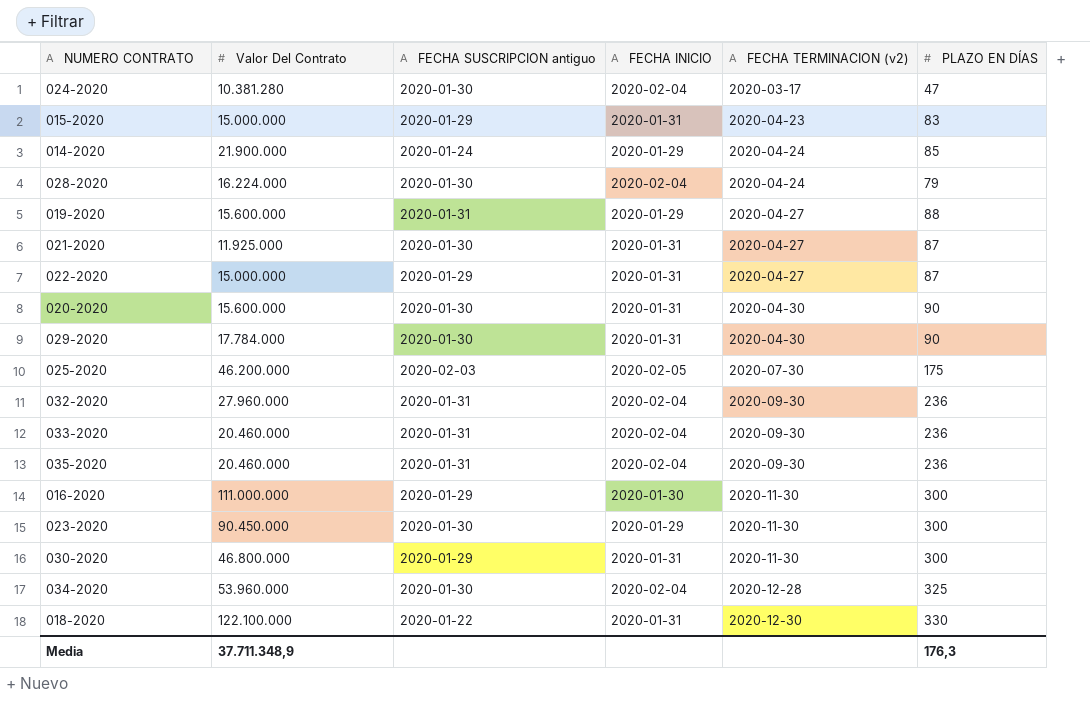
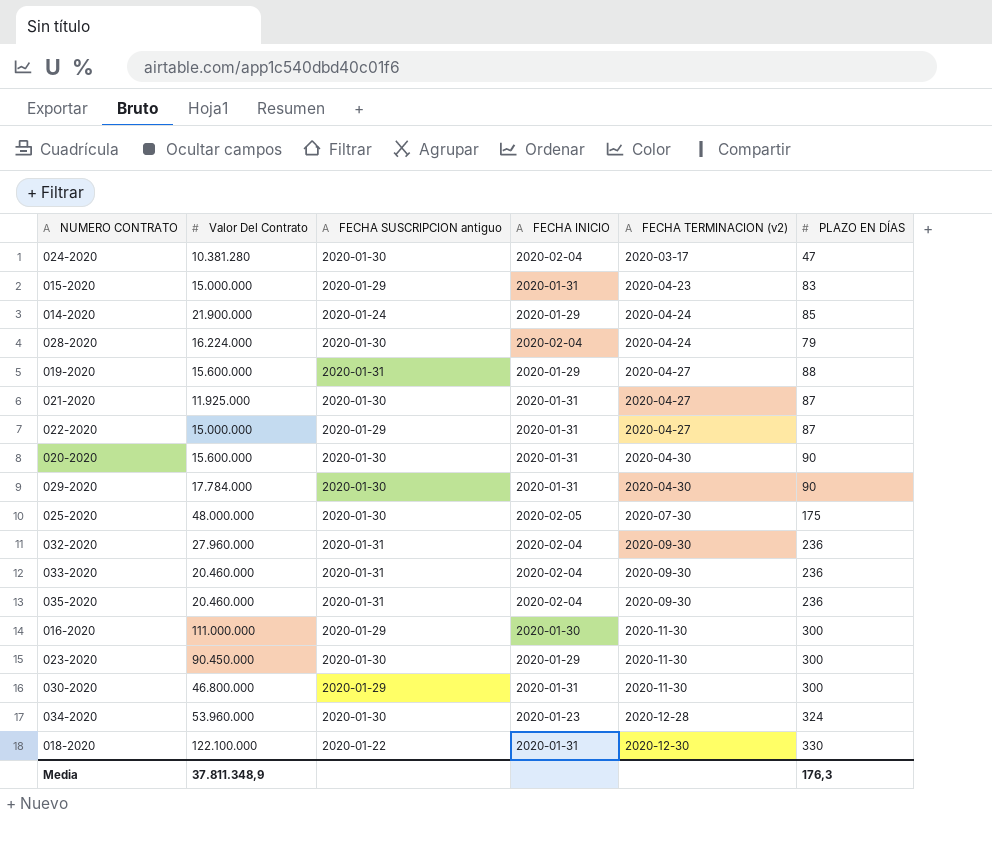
025-2020 | Valor Del Contrato: 46.200.000 -> 48.000.000
025-2020 | FECHA SUSCRIPCION antiguo: 2020-02-03 -> 2020-01-30
034-2020 | FECHA INICIO: 2020-02-04 -> 2020-01-23
034-2020 | PLAZO EN DÍAS: 325 -> 324
Media | Valor Del Contrato: 37.711.348,9 -> 37.811.348,9

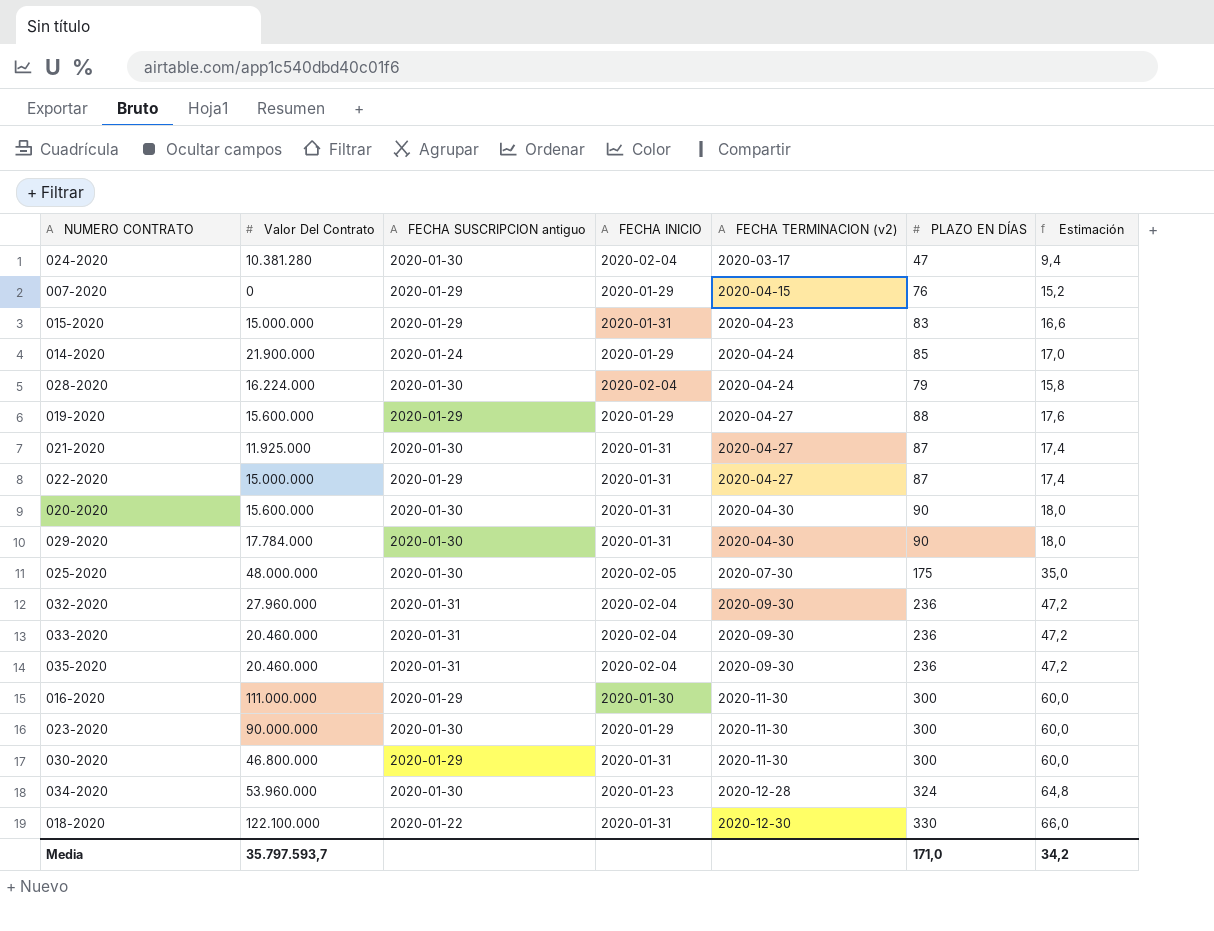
column Estimación | formula: none -> [PLAZO EN DÍAS] * 0,2
row 007-2020: none -> 0 | 2020-01-29 | 2020-01-29 | 2020-04-15 | 76 | 15,2
019-2020 | FECHA SUSCRIPCION antiguo: 2020-01-31 -> 2020-01-29
023-2020 | Valor Del Contrato: 90.450.000 -> 90.000.000
Media | Valor Del Contrato: 37.811.348,9 -> 35.797.593,7
Media | PLAZO EN DÍAS: 176,3 -> 171,0

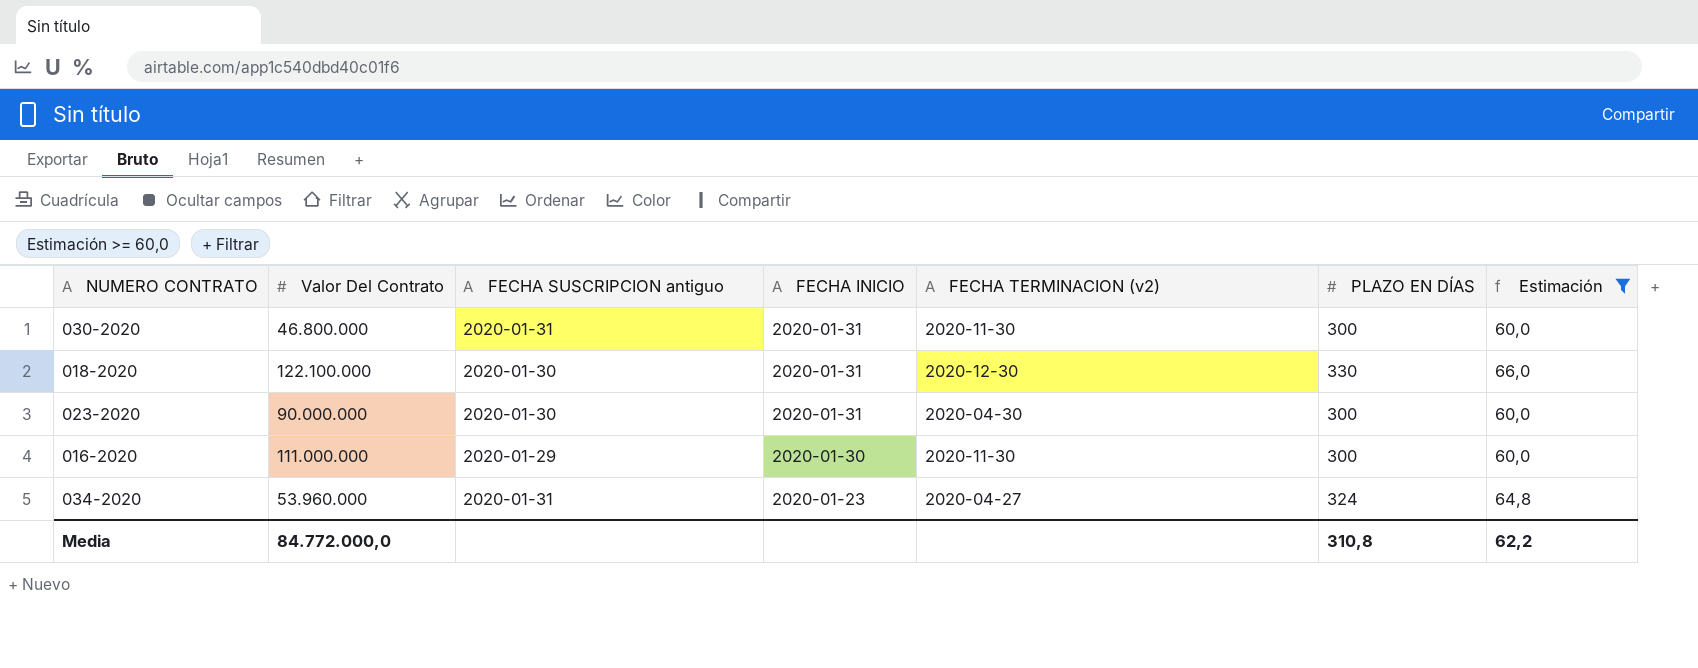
filter: none -> Estimación >= 60,0
row order: FECHA TERMINACION (v2) ascending -> FECHA INICIO descending
030-2020 | FECHA SUSCRIPCION antiguo: 2020-01-29 -> 2020-01-31
018-2020 | FECHA SUSCRIPCION antiguo: 2020-01-22 -> 2020-01-30
023-2020 | FECHA INICIO: 2020-01-29 -> 2020-01-31
023-2020 | FECHA TERMINACION (v2): 2020-11-30 -> 2020-04-30
034-2020 | FECHA SUSCRIPCION antiguo: 2020-01-30 -> 2020-01-31
034-2020 | FECHA TERMINACION (v2): 2020-12-28 -> 2020-04-27
Media | Valor Del Contrato: 35.797.593,7 -> 84.772.000,0
Media | PLAZO EN DÍAS: 171,0 -> 310,8
Media | Estimación: 34,2 -> 62,2

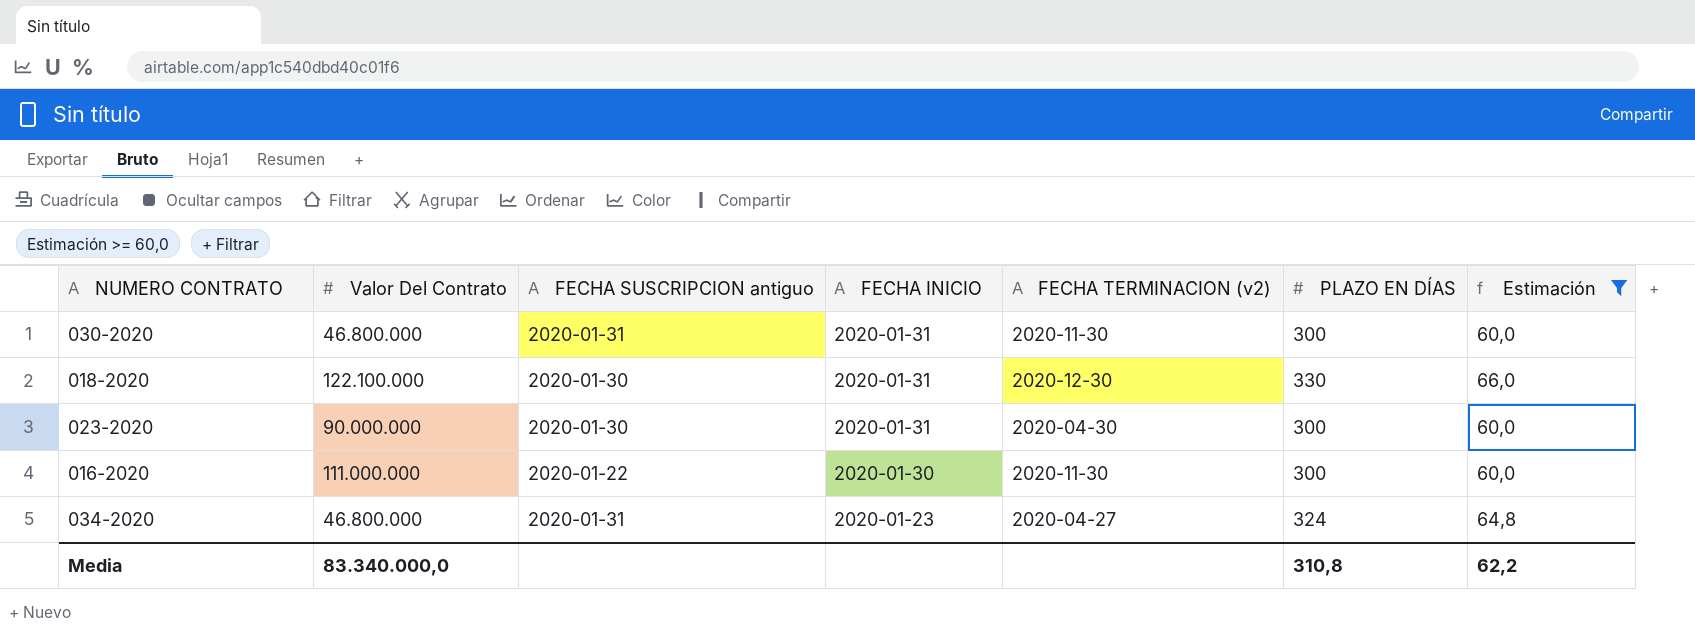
016-2020 | FECHA SUSCRIPCION antiguo: 2020-01-29 -> 2020-01-22
034-2020 | Valor Del Contrato: 53.960.000 -> 46.800.000
Media | Valor Del Contrato: 84.772.000,0 -> 83.340.000,0

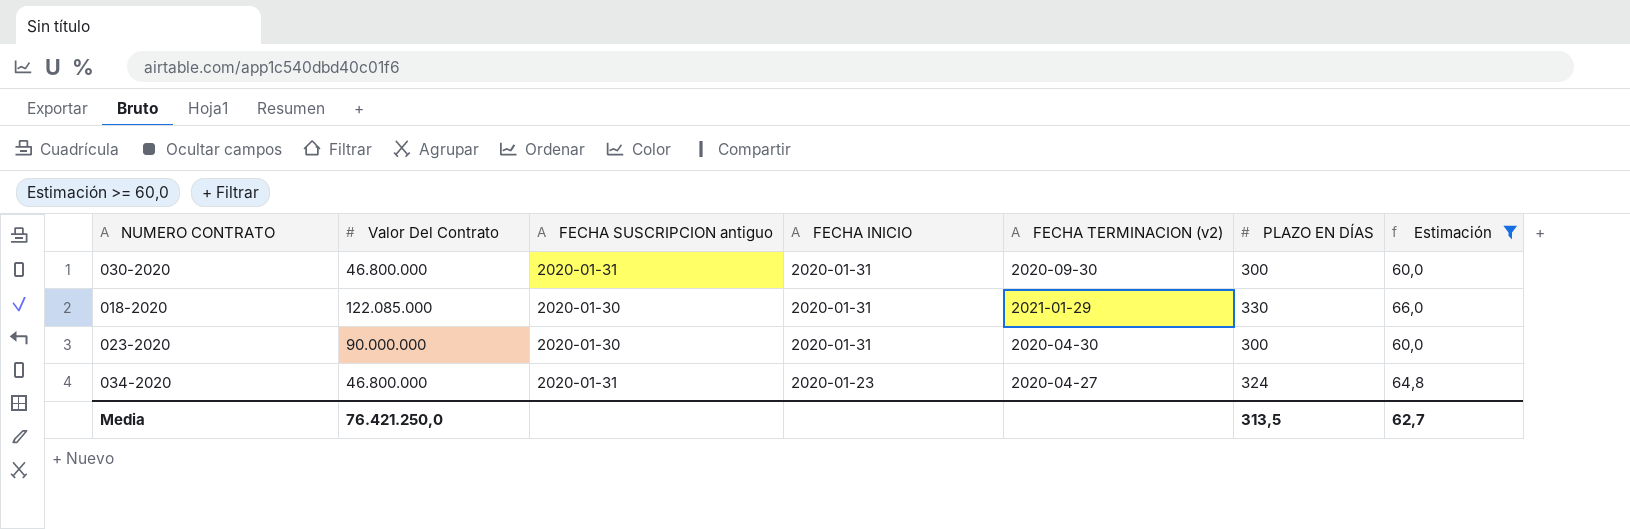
row 016-2020: 111.000.000 | 2020-01-22 | 2020-01-30 | 2020-11-30 | 300 | 60,0 -> none
030-2020 | FECHA TERMINACION (v2): 2020-11-30 -> 2020-09-30
018-2020 | Valor Del Contrato: 122.100.000 -> 122.085.000
018-2020 | FECHA TERMINACION (v2): 2020-12-30 -> 2021-01-29
Media | Valor Del Contrato: 83.340.000,0 -> 76.421.250,0
Media | PLAZO EN DÍAS: 310,8 -> 313,5
Media | Estimación: 62,2 -> 62,7

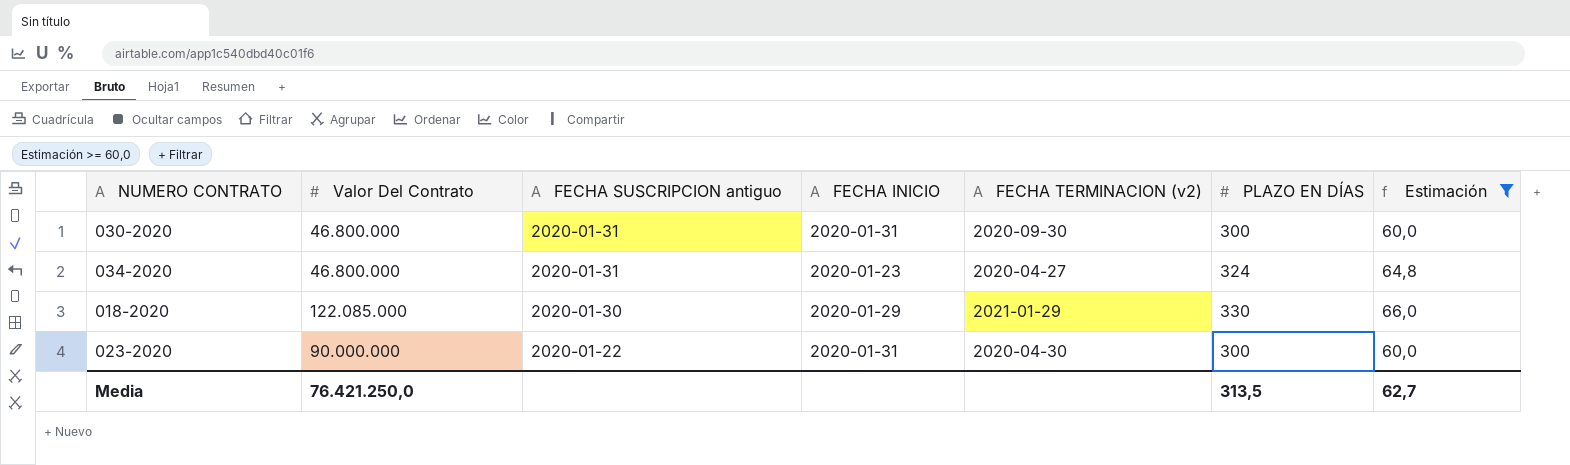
row order: FECHA INICIO descending -> FECHA SUSCRIPCION antiguo descending
018-2020 | FECHA INICIO: 2020-01-31 -> 2020-01-29
023-2020 | FECHA SUSCRIPCION antiguo: 2020-01-30 -> 2020-01-22

